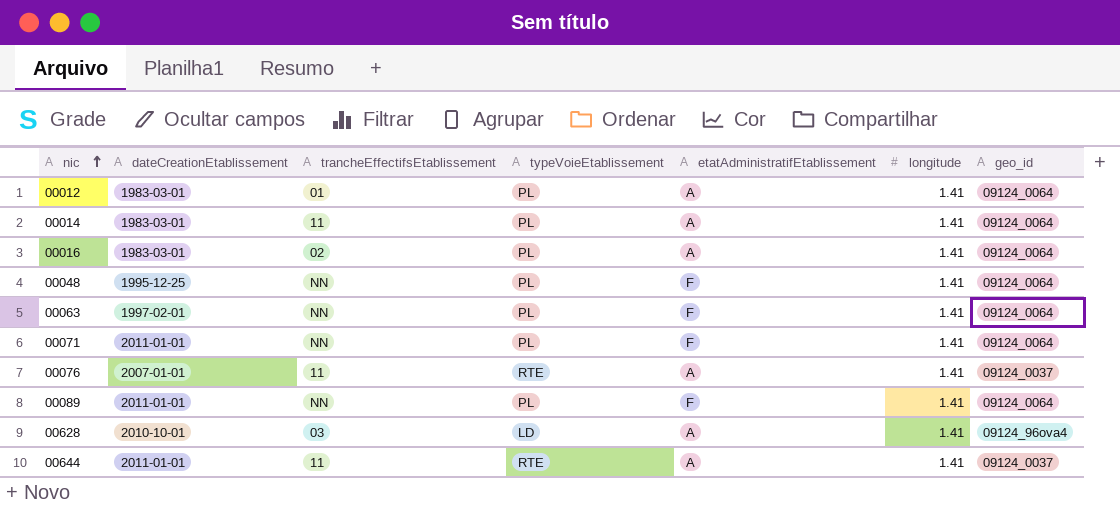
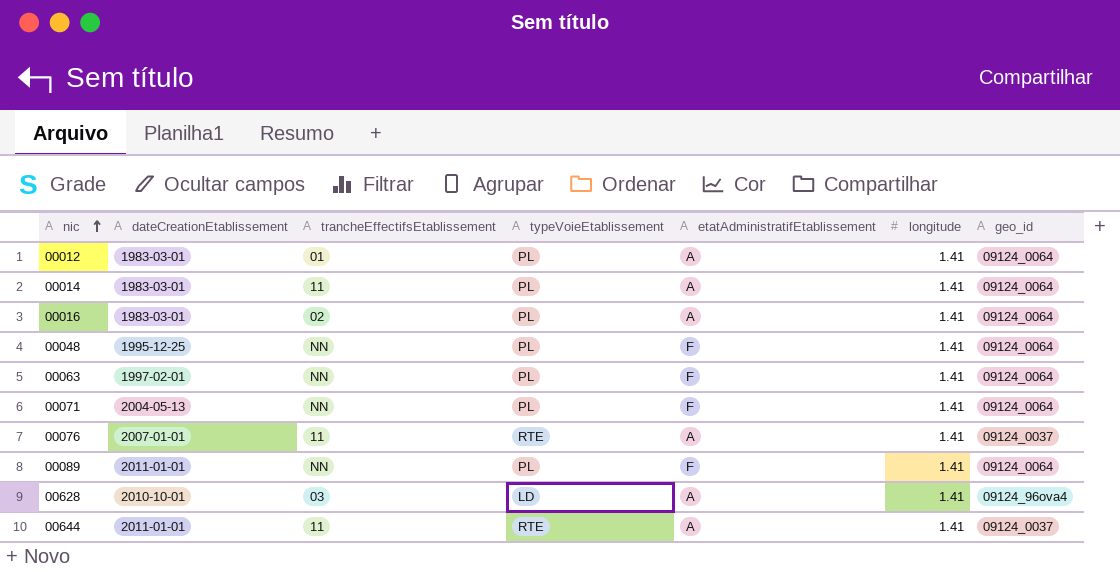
00071 | dateCreationEtablissement: 2011-01-01 -> 2004-05-13

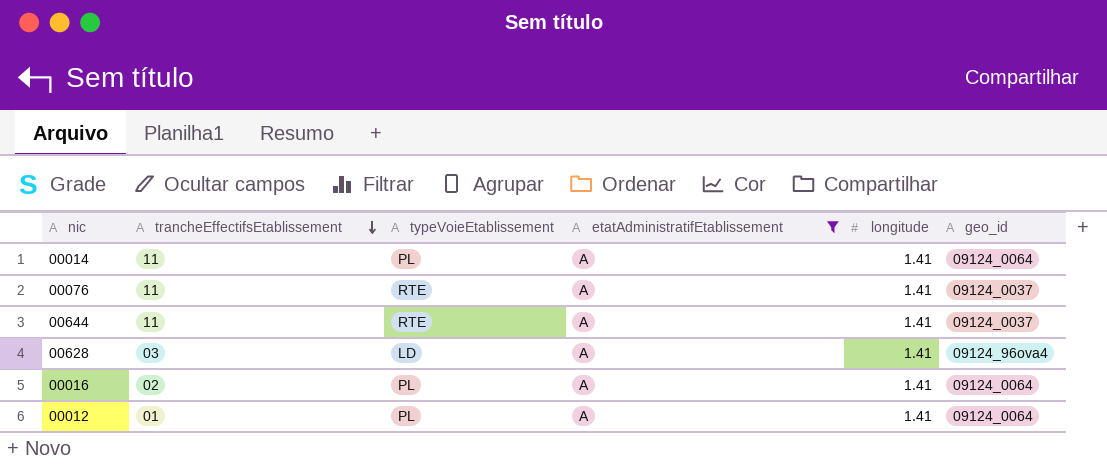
filter: none -> etatAdministratifEtablissement = A
row order: nic ascending -> trancheEffectifsEtablissement descending
column dateCreationEtablissement | position: 2 -> none

